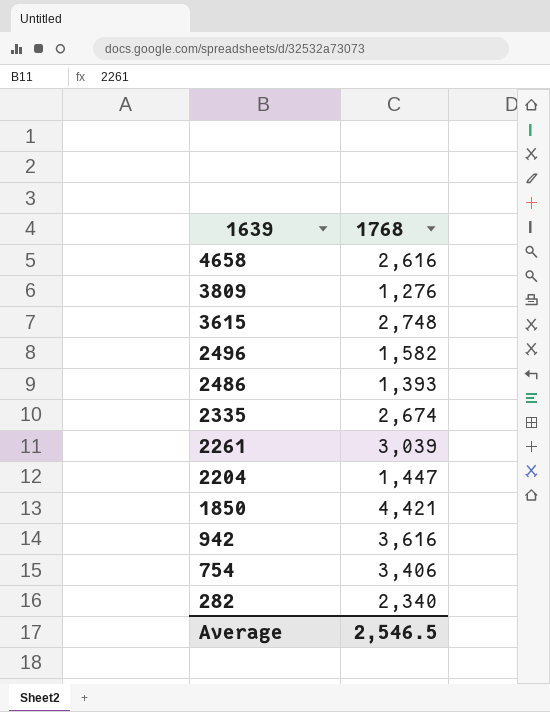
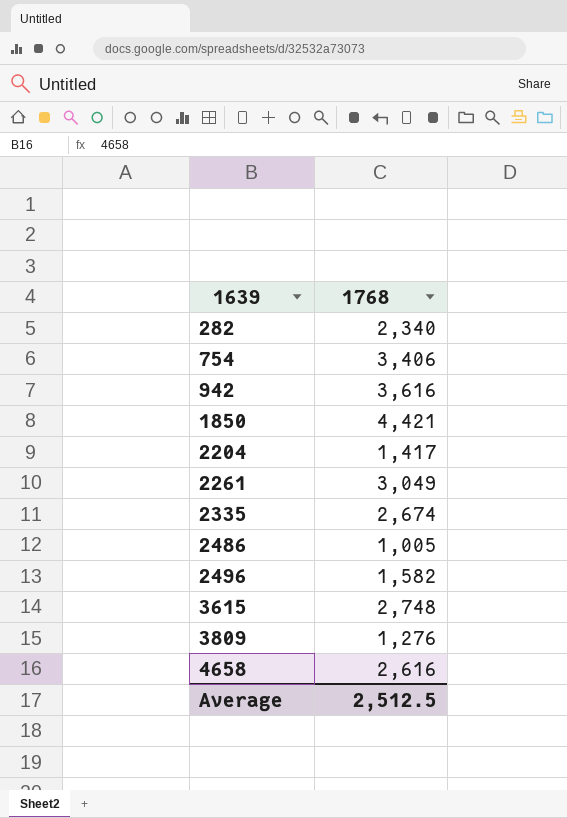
row order: 1639 descending -> 1639 ascending
2204 | 1768: 1,447 -> 1,417
2261 | 1768: 3,039 -> 3,049
2486 | 1768: 1,393 -> 1,005
Average | 1768: 2,546.5 -> 2,512.5

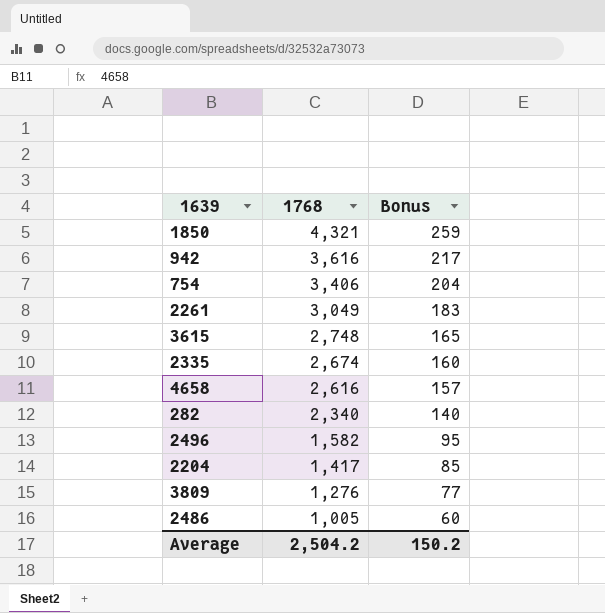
row order: 1639 ascending -> 1768 descending
column Bonus | formula: none -> [1768] * 0.06
1850 | 1768: 4,421 -> 4,321
Average | 1768: 2,512.5 -> 2,504.2

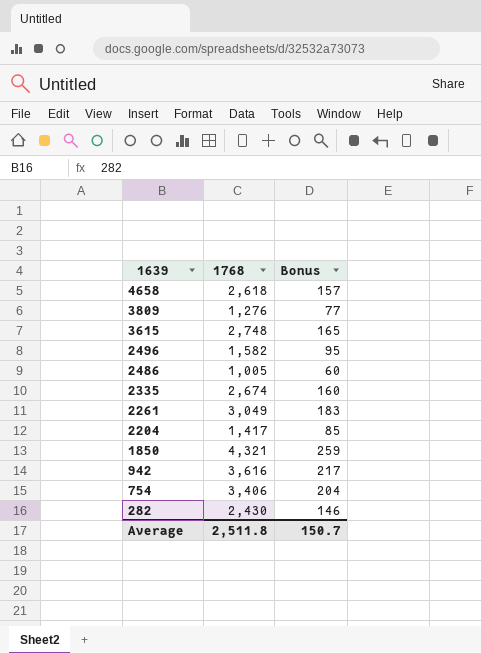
row order: 1768 descending -> 1639 descending
4658 | 1768: 2,616 -> 2,618
282 | 1768: 2,340 -> 2,430
282 | Bonus: 140 -> 146
Average | 1768: 2,504.2 -> 2,511.8
Average | Bonus: 150.2 -> 150.7

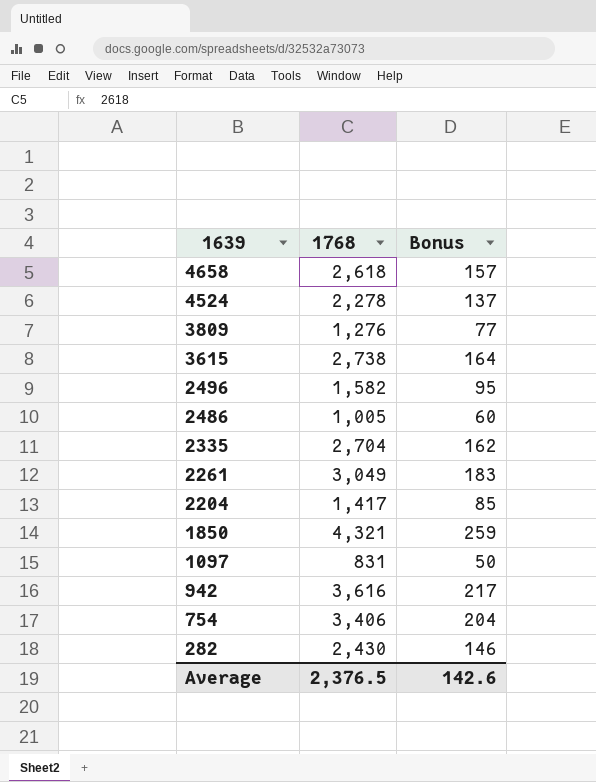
row 4524: none -> 2,278 | 137
3615 | 1768: 2,748 -> 2,738
3615 | Bonus: 165 -> 164
2335 | 1768: 2,674 -> 2,704
2335 | Bonus: 160 -> 162
row 1097: none -> 831 | 50
Average | 1768: 2,511.8 -> 2,376.5
Average | Bonus: 150.7 -> 142.6

